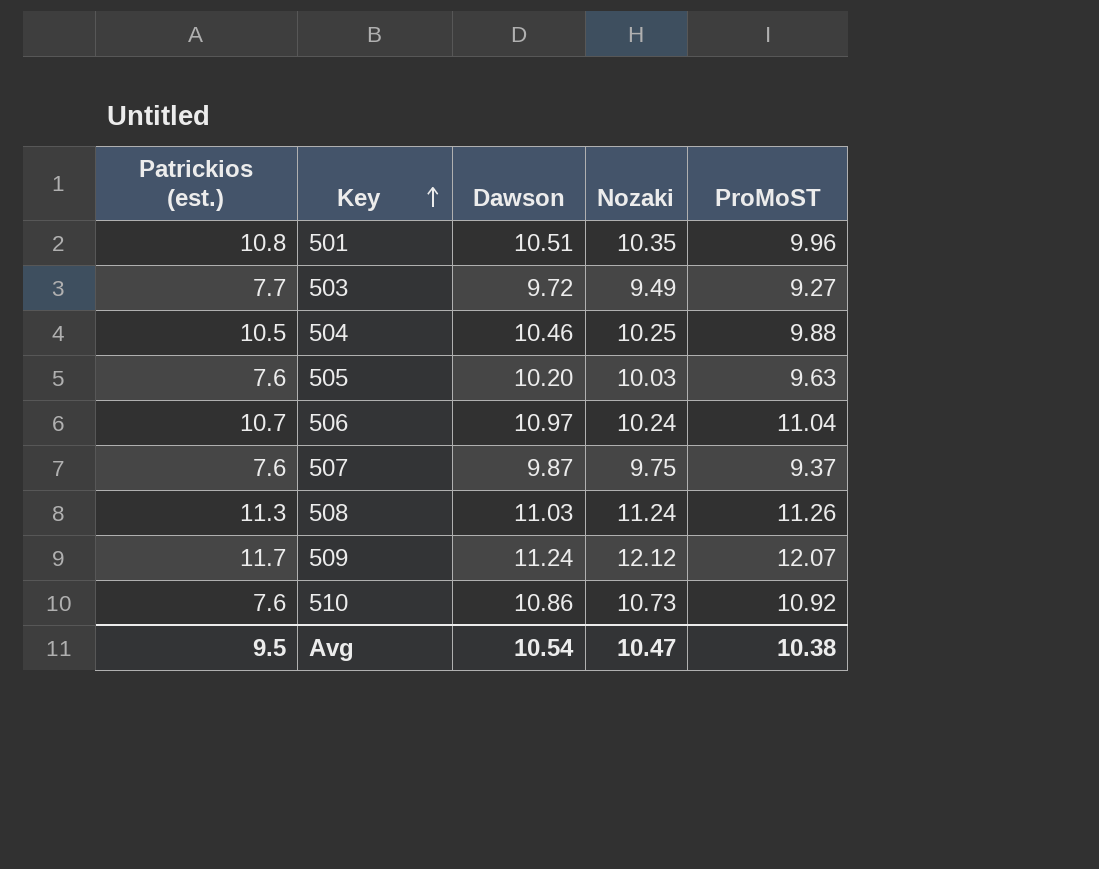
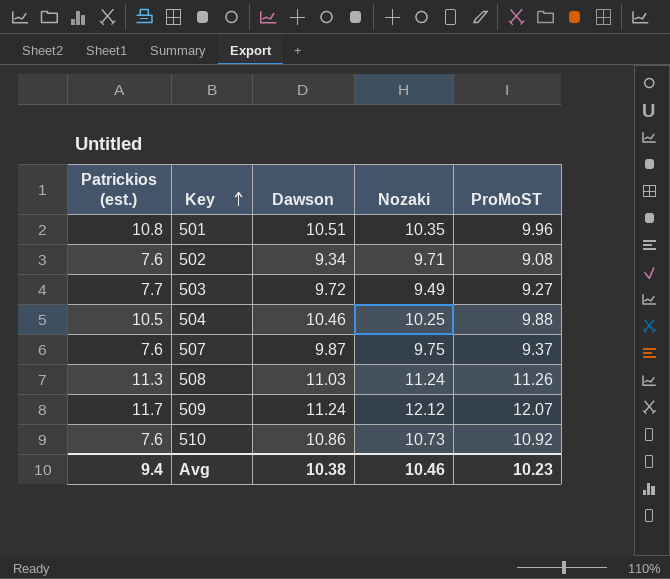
row 505: 7.6 | 10.20 | 10.03 | 9.63 -> none
row 506: 10.7 | 10.97 | 10.24 | 11.04 -> none
row 502: none -> 7.6 | 9.34 | 9.71 | 9.08
Avg | Patrickios (est.): 9.5 -> 9.4
Avg | Dawson: 10.54 -> 10.38
Avg | Nozaki: 10.47 -> 10.46
Avg | ProMoST: 10.38 -> 10.23

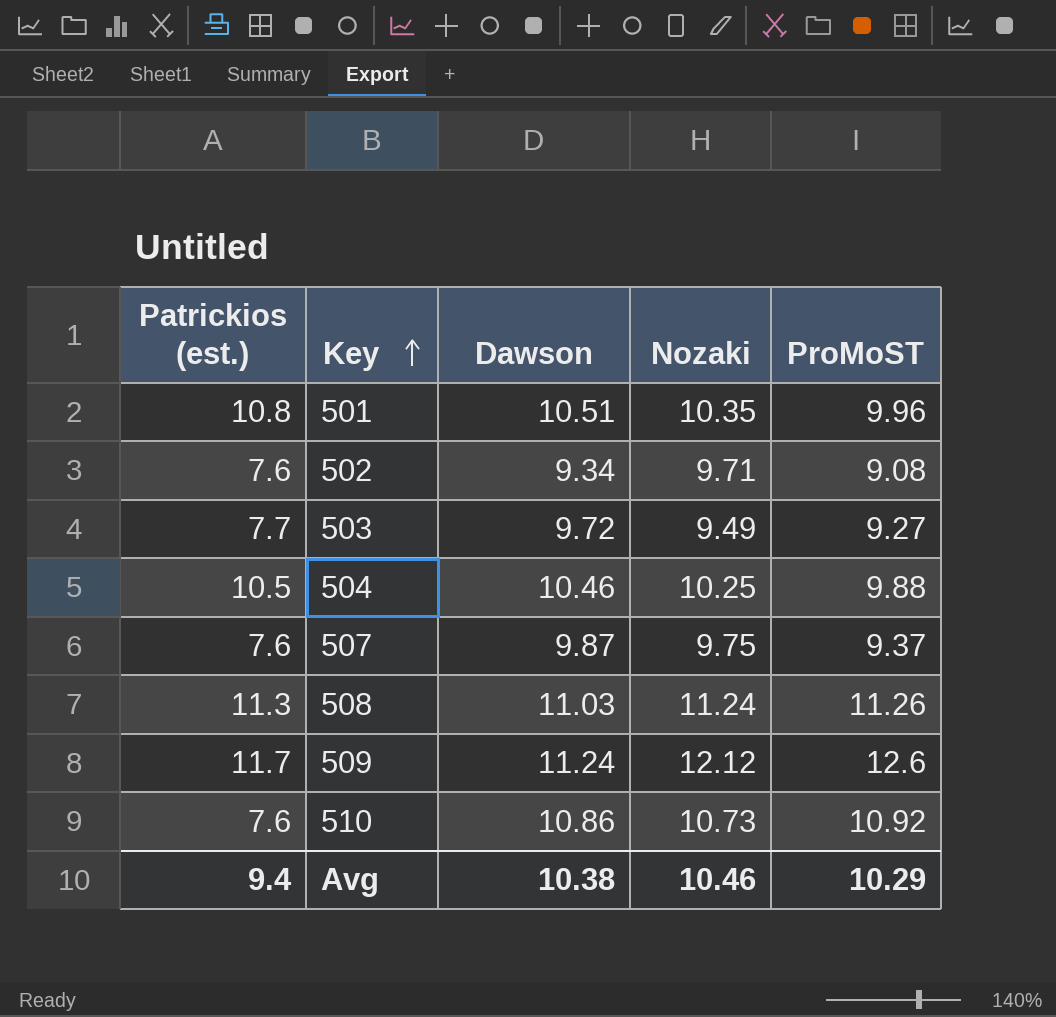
509 | ProMoST: 12.07 -> 12.6
Avg | ProMoST: 10.23 -> 10.29

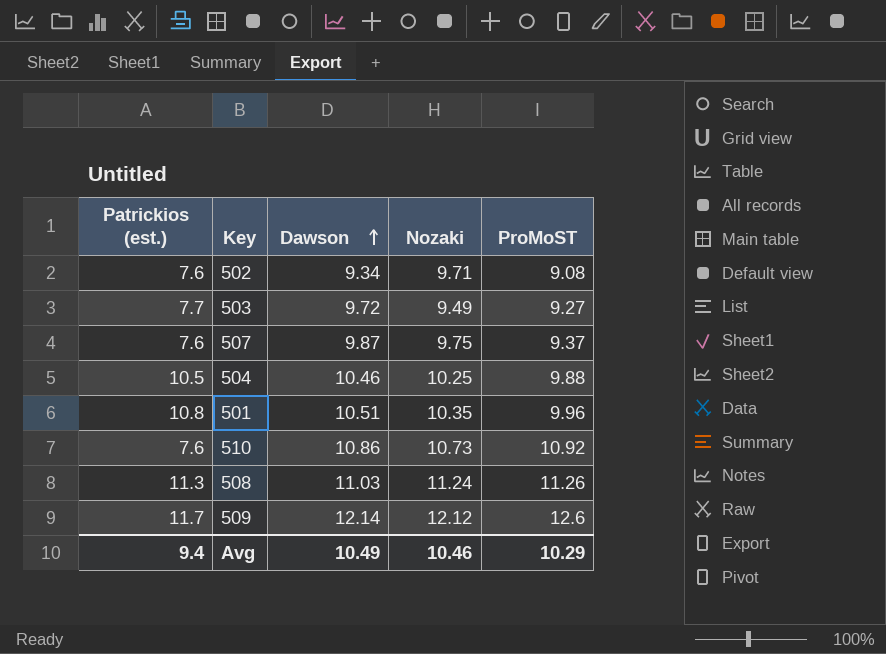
row order: Key ascending -> Dawson ascending
509 | Dawson: 11.24 -> 12.14
Avg | Dawson: 10.38 -> 10.49

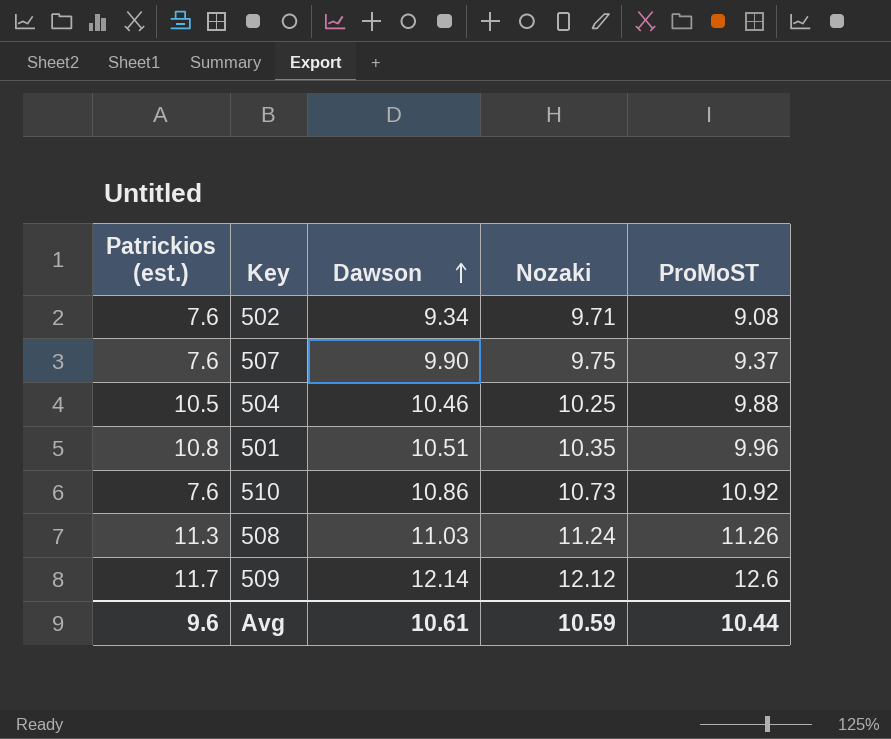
row 503: 7.7 | 9.72 | 9.49 | 9.27 -> none
507 | Dawson: 9.87 -> 9.90
Avg | Patrickios (est.): 9.4 -> 9.6
Avg | Dawson: 10.49 -> 10.61
Avg | Nozaki: 10.46 -> 10.59
Avg | ProMoST: 10.29 -> 10.44

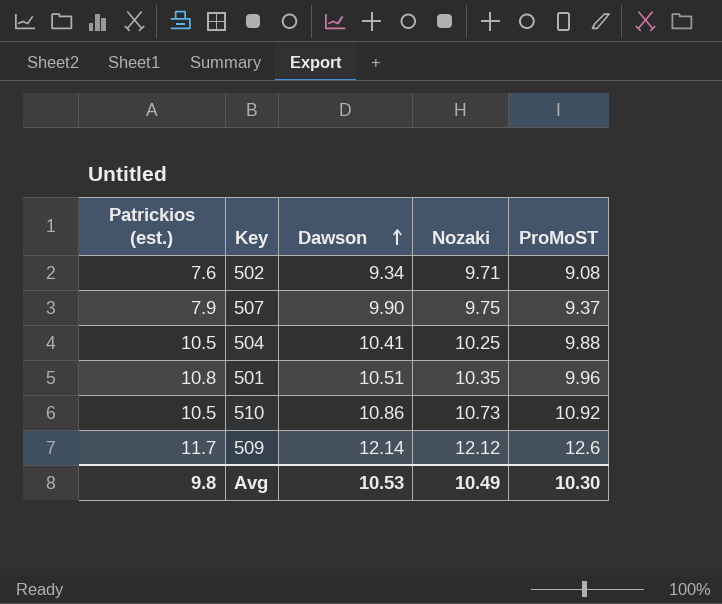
row 508: 11.3 | 11.03 | 11.24 | 11.26 -> none
507 | Patrickios (est.): 7.6 -> 7.9
504 | Dawson: 10.46 -> 10.41
510 | Patrickios (est.): 7.6 -> 10.5
Avg | Patrickios (est.): 9.6 -> 9.8
Avg | Dawson: 10.61 -> 10.53
Avg | Nozaki: 10.59 -> 10.49
Avg | ProMoST: 10.44 -> 10.30

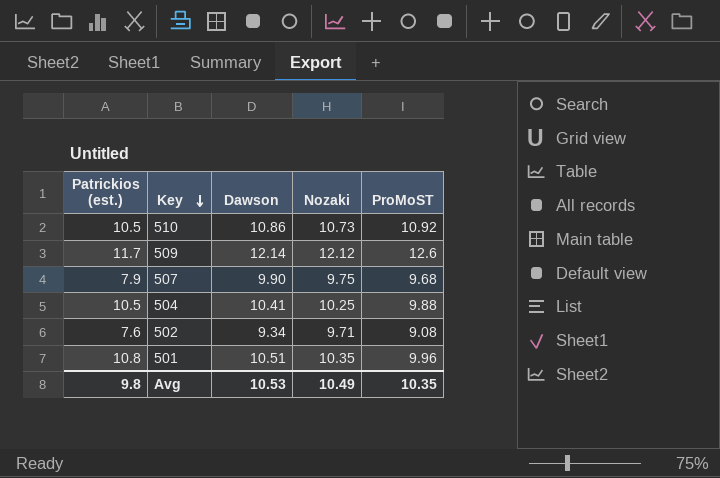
row order: Dawson ascending -> Key descending
507 | ProMoST: 9.37 -> 9.68
Avg | ProMoST: 10.30 -> 10.35

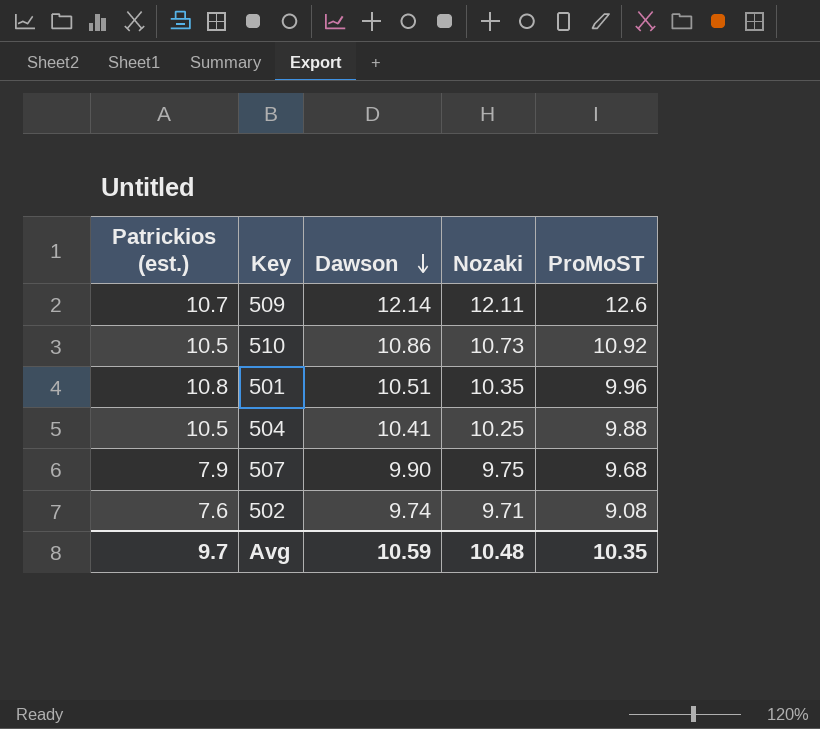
row order: Key descending -> Dawson descending
509 | Patrickios (est.): 11.7 -> 10.7
509 | Nozaki: 12.12 -> 12.11
502 | Dawson: 9.34 -> 9.74
Avg | Patrickios (est.): 9.8 -> 9.7
Avg | Dawson: 10.53 -> 10.59
Avg | Nozaki: 10.49 -> 10.48

